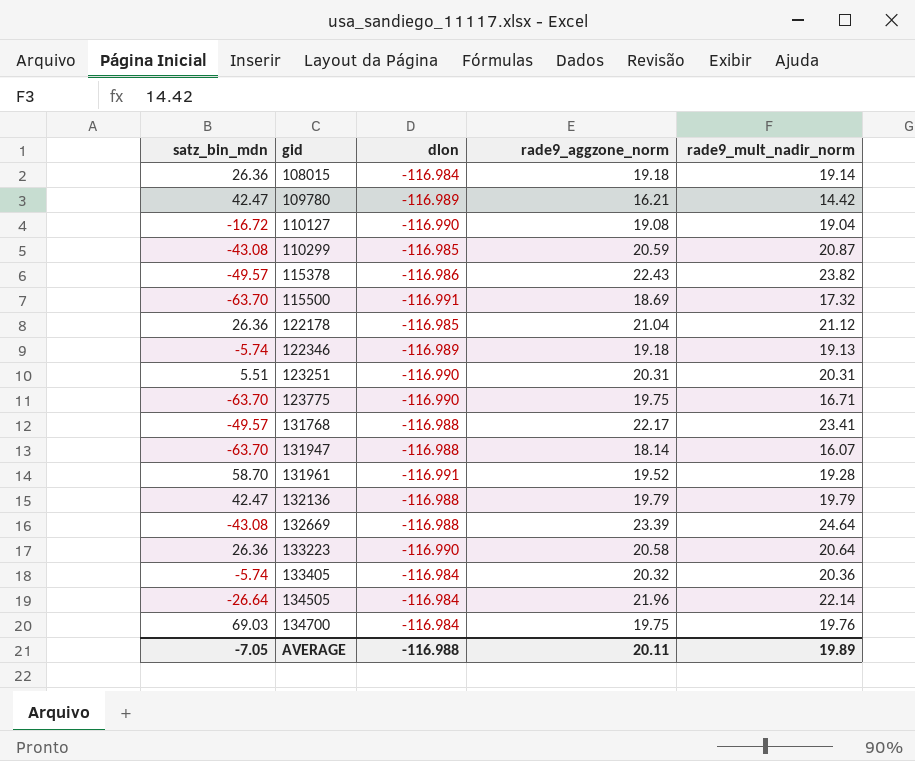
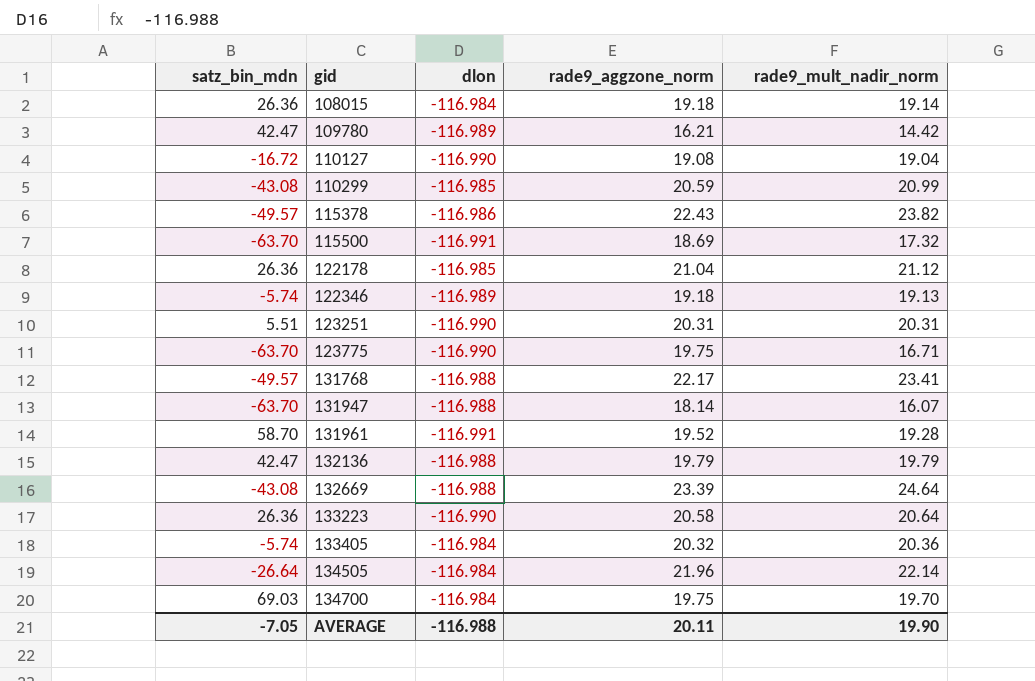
110299 | rade9_mult_nadir_norm: 20.87 -> 20.99
134700 | rade9_mult_nadir_norm: 19.76 -> 19.70
AVERAGE | rade9_mult_nadir_norm: 19.89 -> 19.90

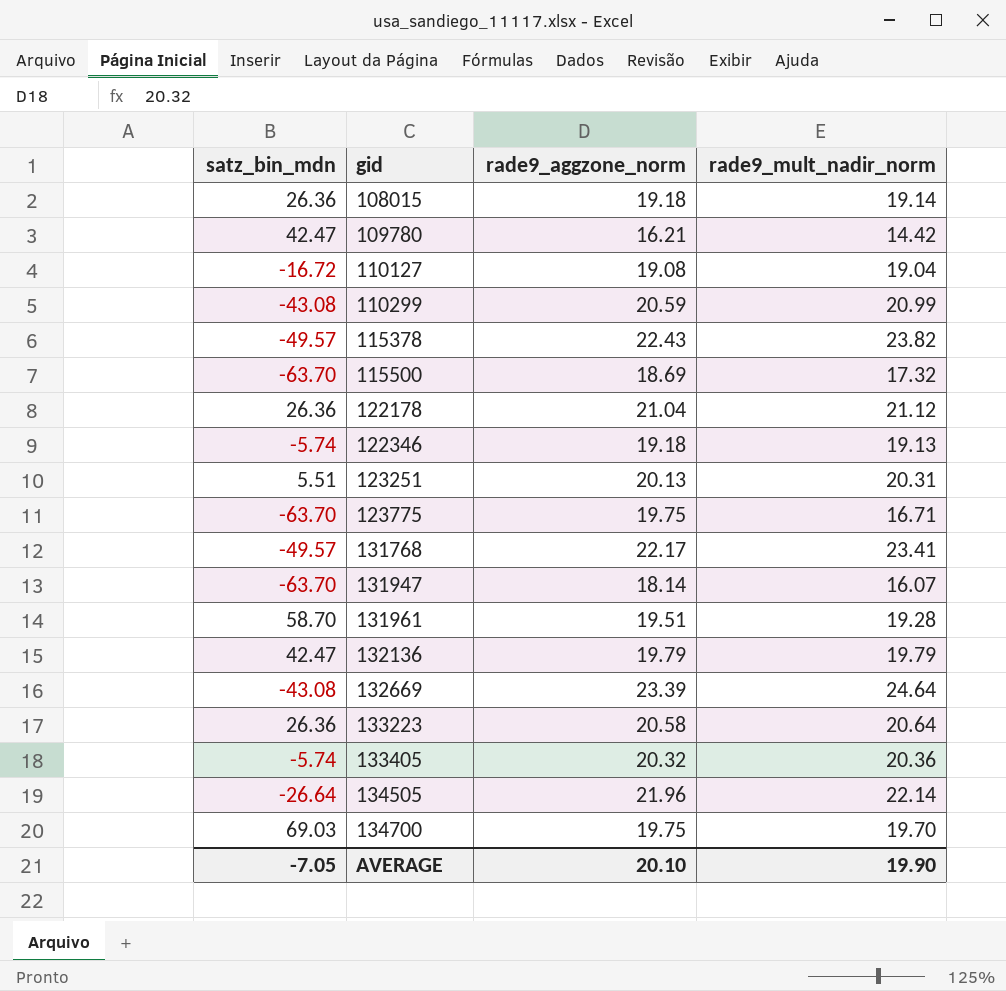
column dlon | position: 3 -> none
123251 | rade9_aggzone_norm: 20.31 -> 20.13
131961 | rade9_aggzone_norm: 19.52 -> 19.51
AVERAGE | rade9_aggzone_norm: 20.11 -> 20.10

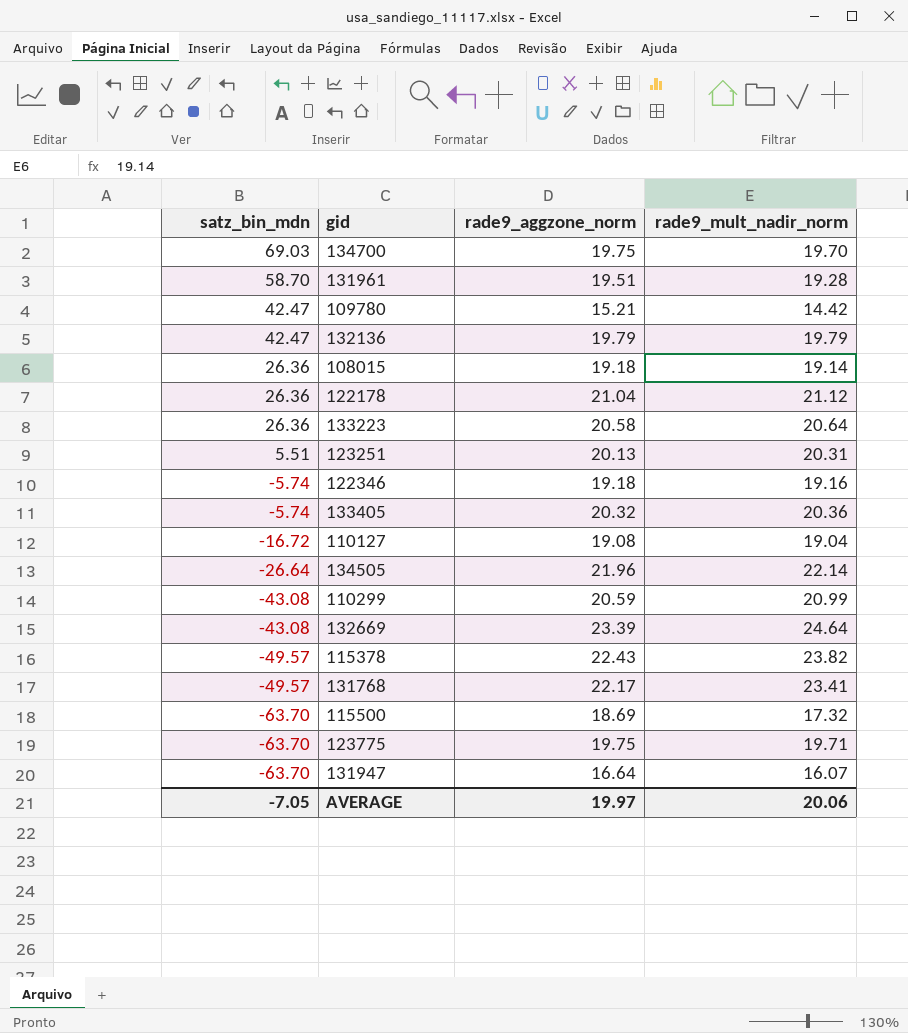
row order: gid ascending -> satz_bin_mdn descending
109780 | rade9_aggzone_norm: 16.21 -> 15.21
122346 | rade9_mult_nadir_norm: 19.13 -> 19.16
123775 | rade9_mult_nadir_norm: 16.71 -> 19.71
131947 | rade9_aggzone_norm: 18.14 -> 16.64
AVERAGE | rade9_aggzone_norm: 20.10 -> 19.97
AVERAGE | rade9_mult_nadir_norm: 19.90 -> 20.06

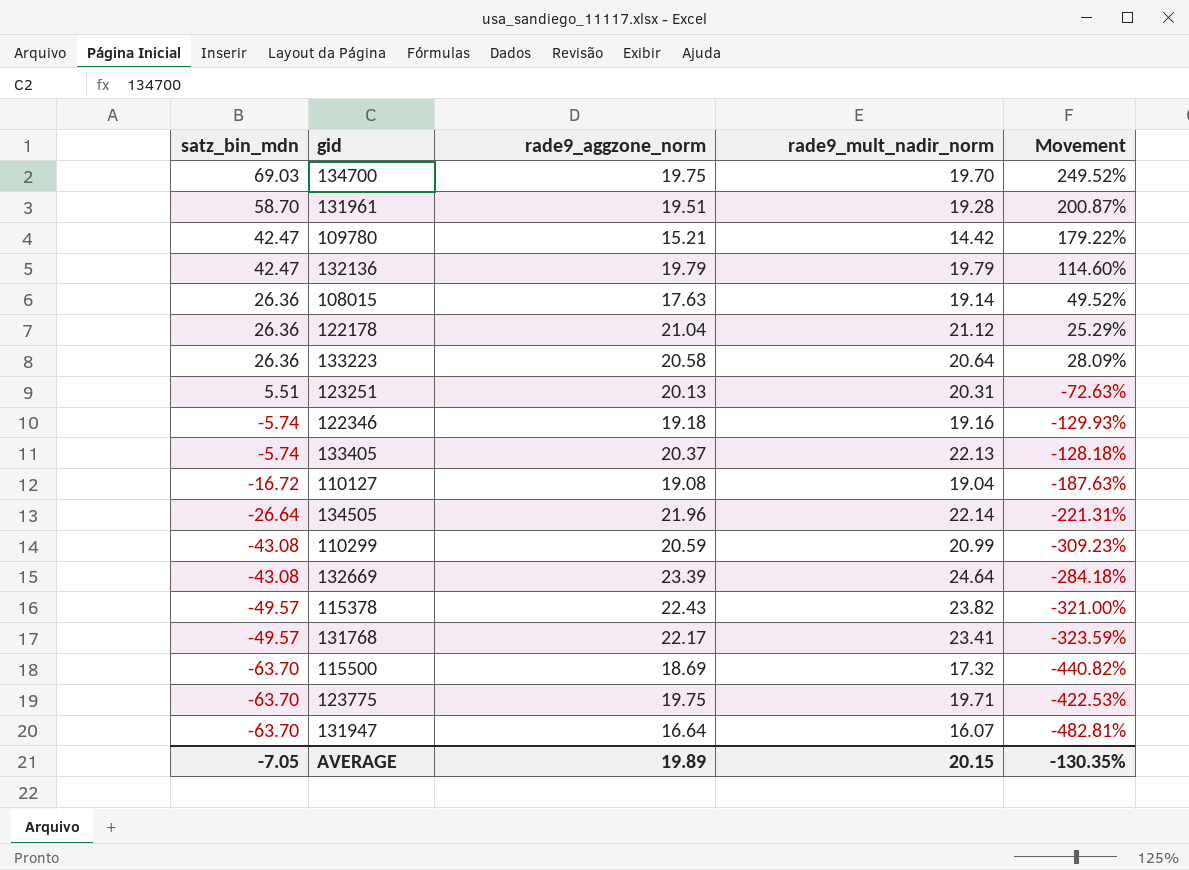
column Movement | formula: none -> ([satz_bin_mdn] - [rade9_aggzone_norm]) / [rade9_aggzone_norm]
108015 | rade9_aggzone_norm: 19.18 -> 17.63
133405 | rade9_aggzone_norm: 20.32 -> 20.37
133405 | rade9_mult_nadir_norm: 20.36 -> 22.13
AVERAGE | rade9_aggzone_norm: 19.97 -> 19.89
AVERAGE | rade9_mult_nadir_norm: 20.06 -> 20.15

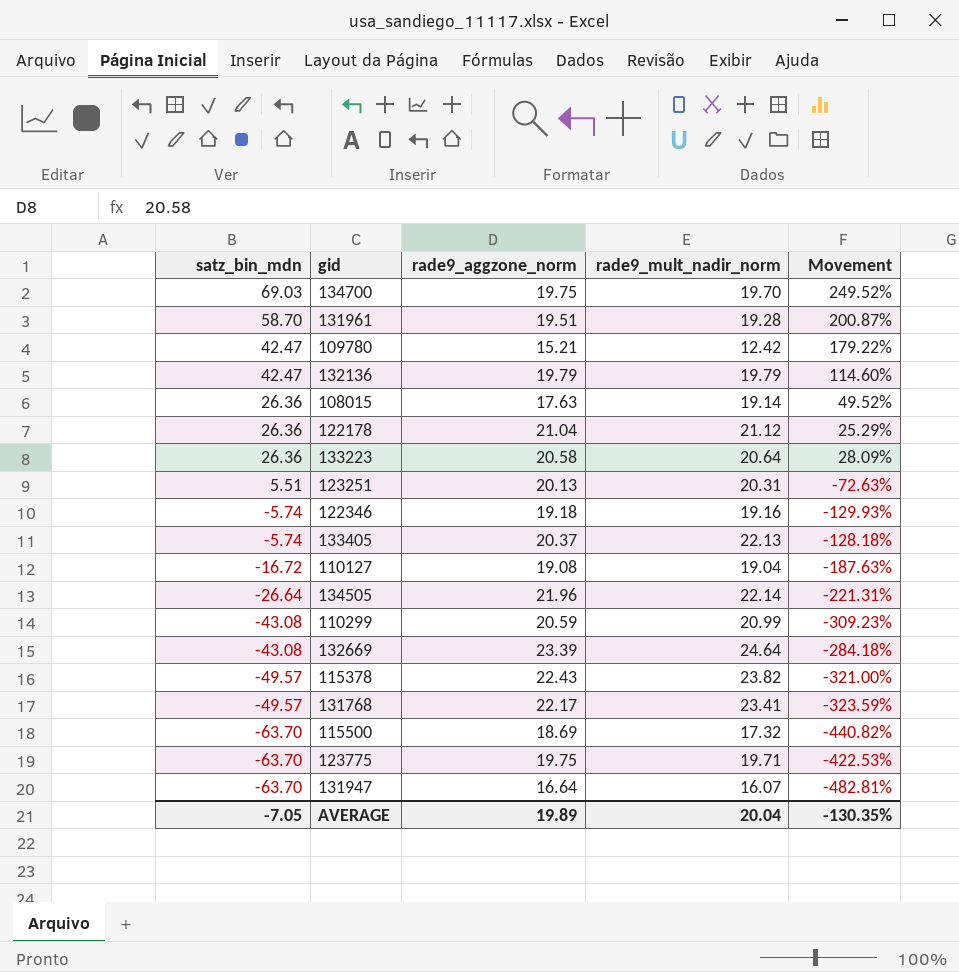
109780 | rade9_mult_nadir_norm: 14.42 -> 12.42
AVERAGE | rade9_mult_nadir_norm: 20.15 -> 20.04

